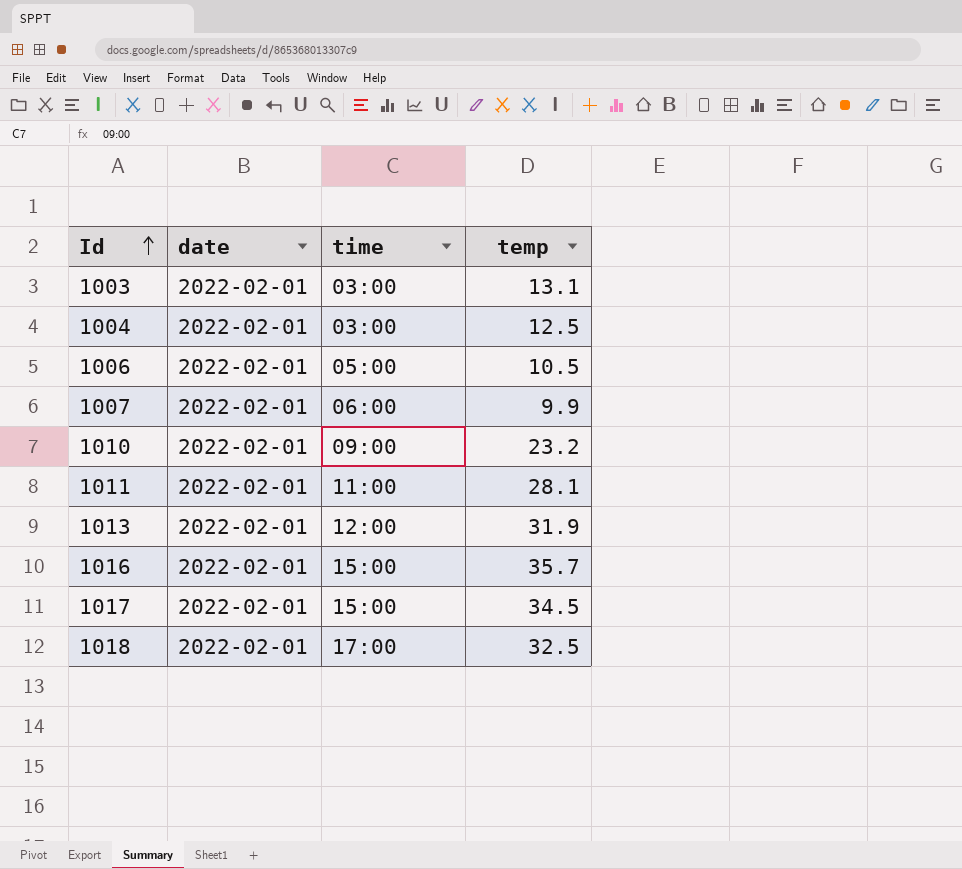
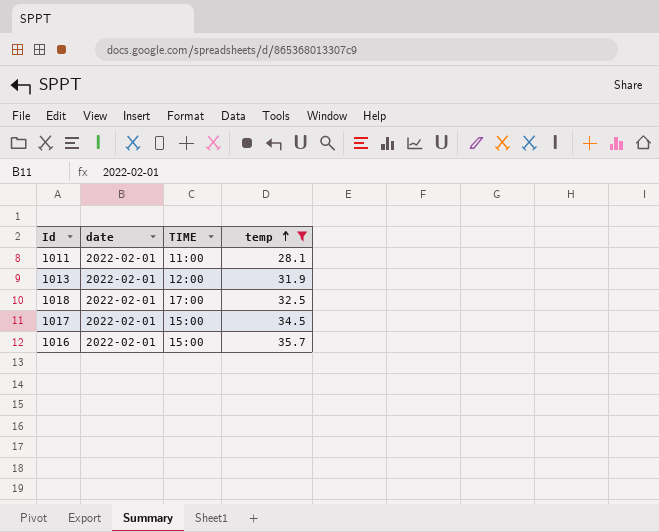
filter: none -> temp >= 28.1
row order: Id ascending -> temp ascending
column name: time -> TIME

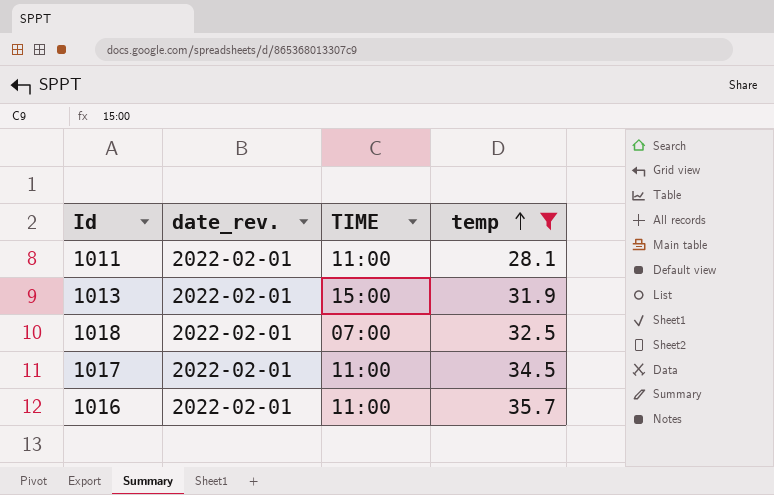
column name: date -> date_rev.
1013 | TIME: 12:00 -> 15:00
1018 | TIME: 17:00 -> 07:00
1017 | TIME: 15:00 -> 11:00
1016 | TIME: 15:00 -> 11:00

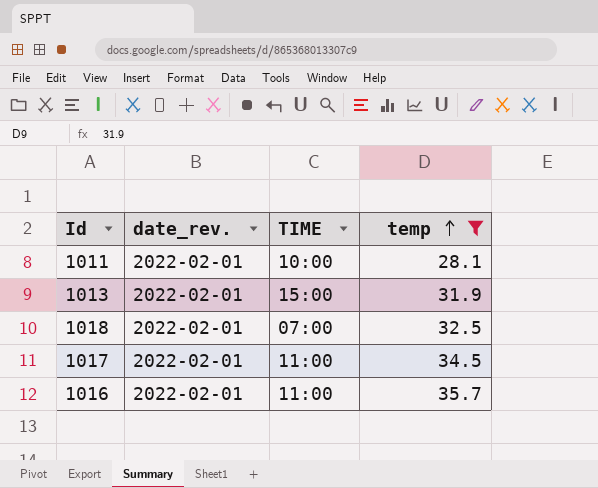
1011 | TIME: 11:00 -> 10:00

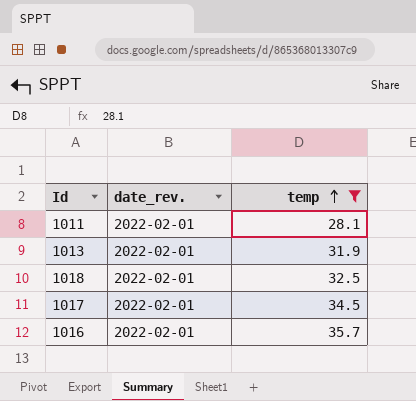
column TIME | position: 3 -> none

